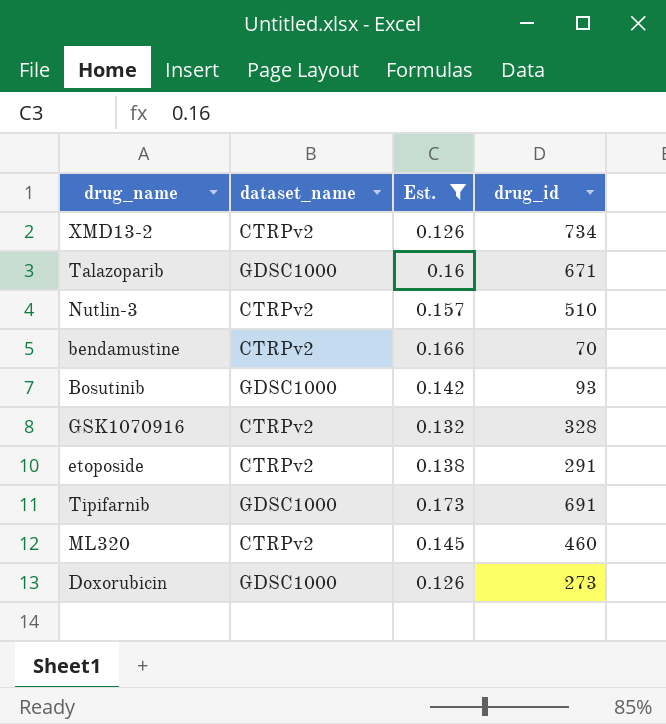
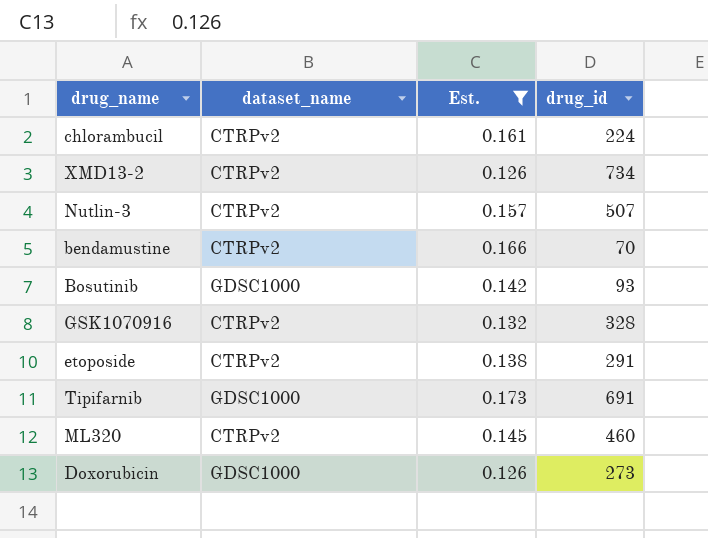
row Talazoparib: GDSC1000 | 0.16 | 671 -> none
row chlorambucil: none -> CTRPv2 | 0.161 | 224
Nutlin-3 | drug_id: 510 -> 507

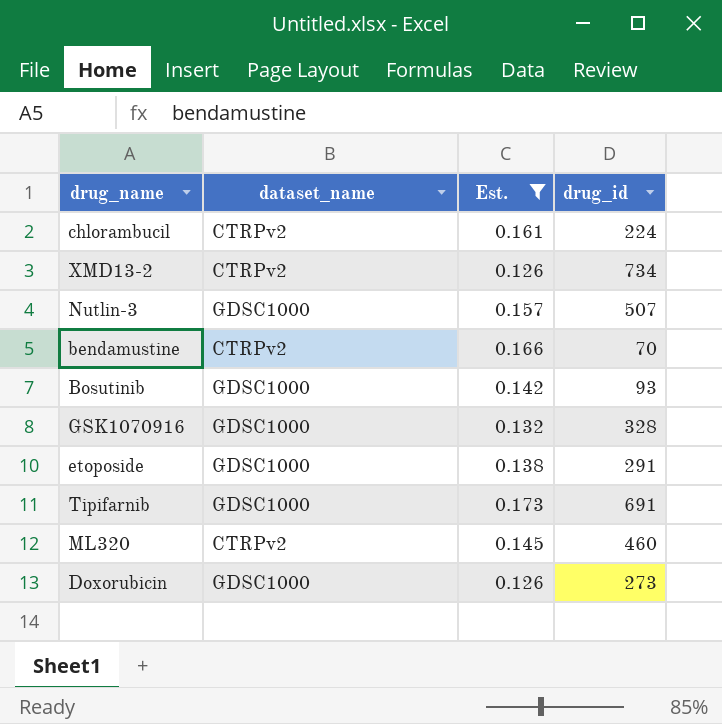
Nutlin-3 | dataset_name: CTRPv2 -> GDSC1000
GSK1070916 | dataset_name: CTRPv2 -> GDSC1000
etoposide | dataset_name: CTRPv2 -> GDSC1000

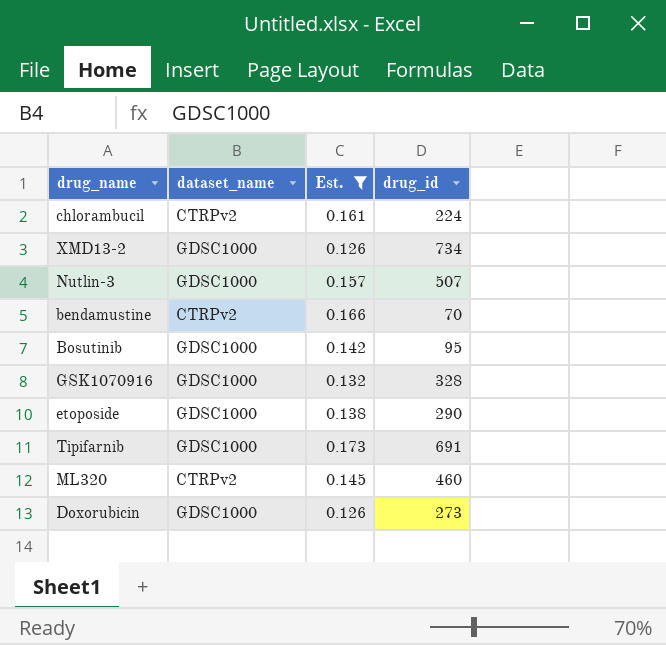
XMD13-2 | dataset_name: CTRPv2 -> GDSC1000
Bosutinib | drug_id: 93 -> 95
etoposide | drug_id: 291 -> 290

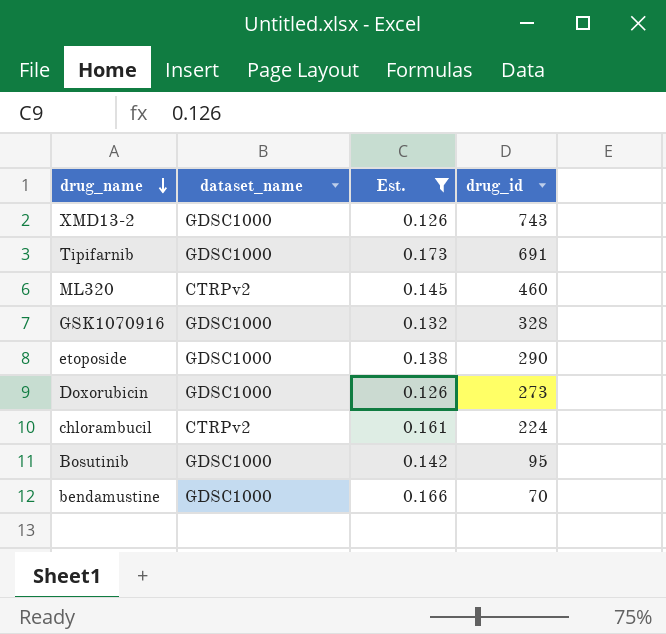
row order: none -> drug_name descending
row Nutlin-3: GDSC1000 | 0.157 | 507 -> none
XMD13-2 | drug_id: 734 -> 743
bendamustine | dataset_name: CTRPv2 -> GDSC1000

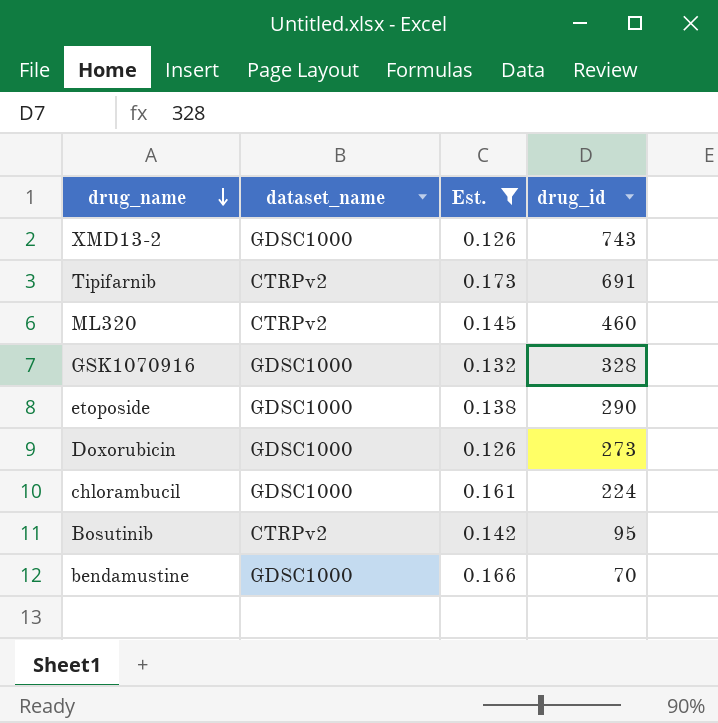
Tipifarnib | dataset_name: GDSC1000 -> CTRPv2
chlorambucil | dataset_name: CTRPv2 -> GDSC1000
Bosutinib | dataset_name: GDSC1000 -> CTRPv2

